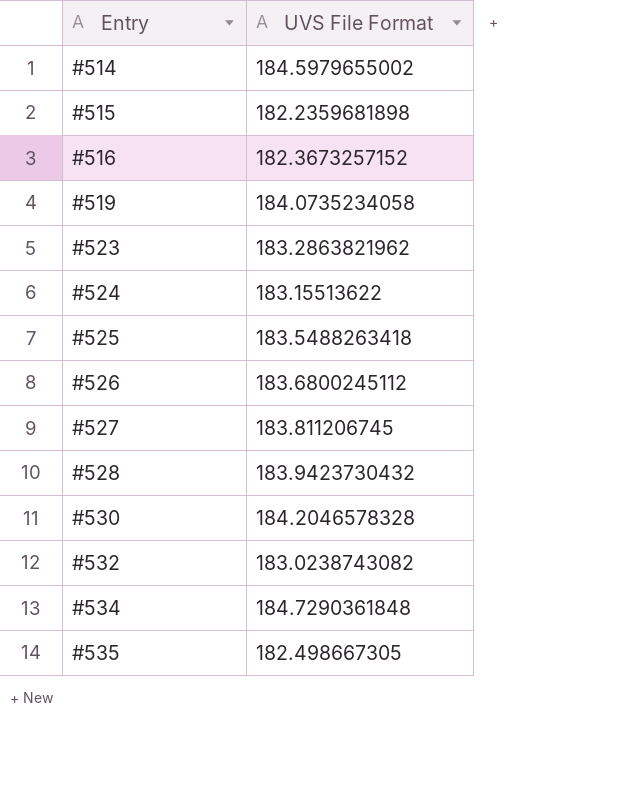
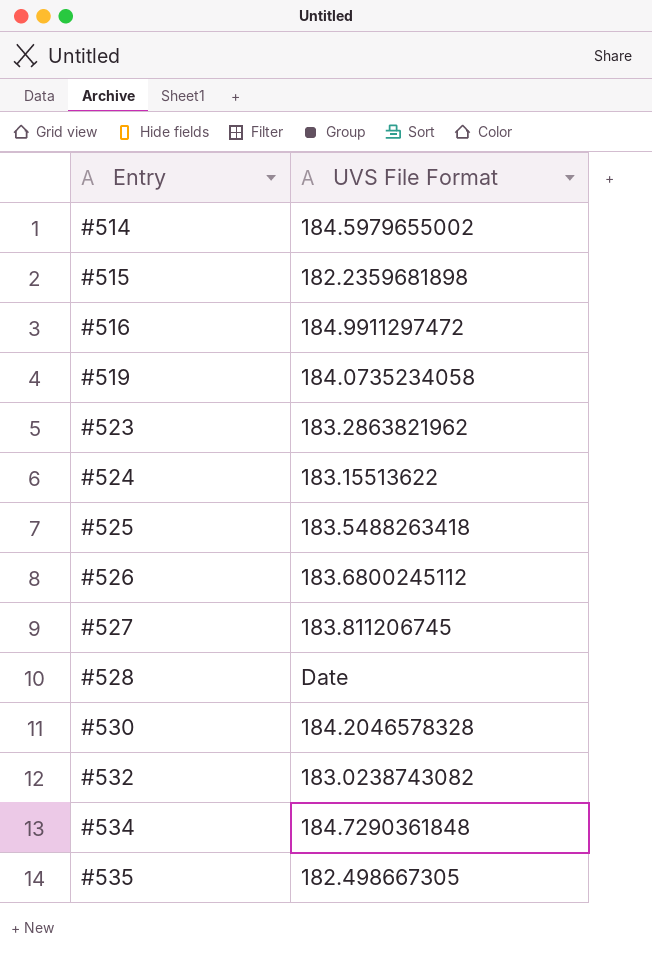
#516 | UVS File Format: 182.3673257152 -> 184.9911297472
#528 | UVS File Format: 183.9423730432 -> Date

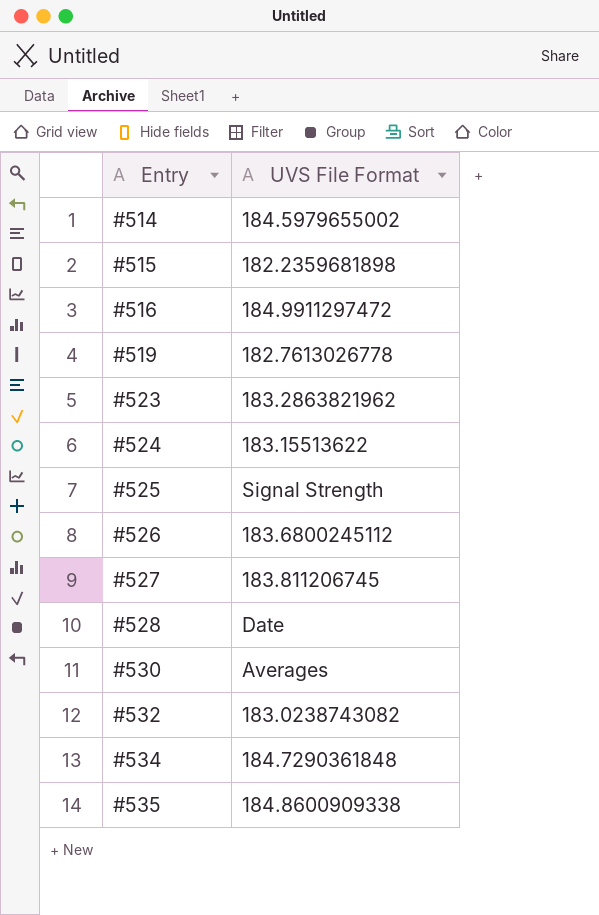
#519 | UVS File Format: 184.0735234058 -> 182.7613026778
#525 | UVS File Format: 183.5488263418 -> Signal Strength
#530 | UVS File Format: 184.2046578328 -> Averages
#535 | UVS File Format: 182.498667305 -> 184.8600909338

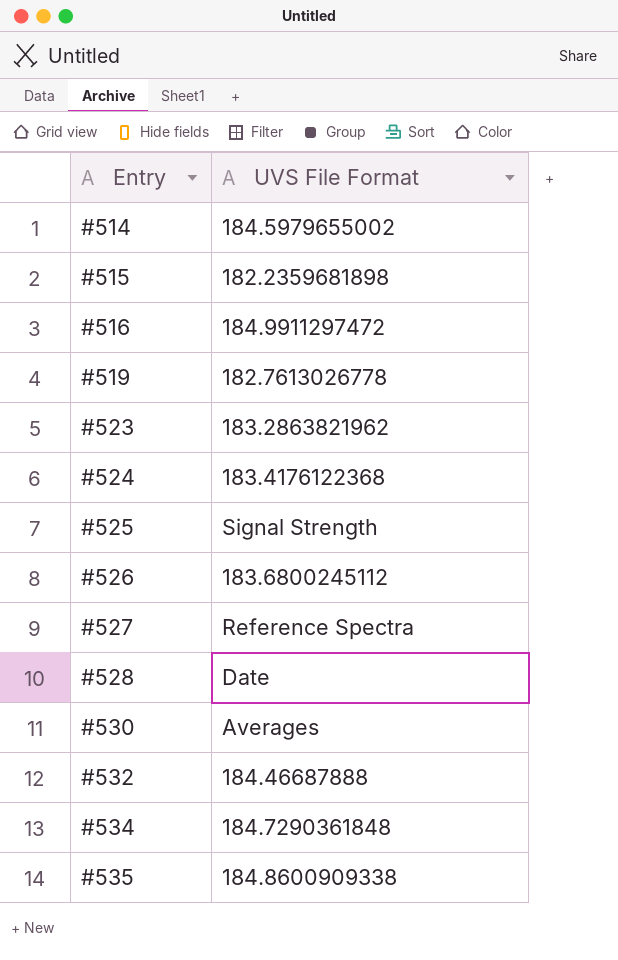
#524 | UVS File Format: 183.15513622 -> 183.4176122368
#527 | UVS File Format: 183.811206745 -> Reference Spectra
#532 | UVS File Format: 183.0238743082 -> 184.46687888

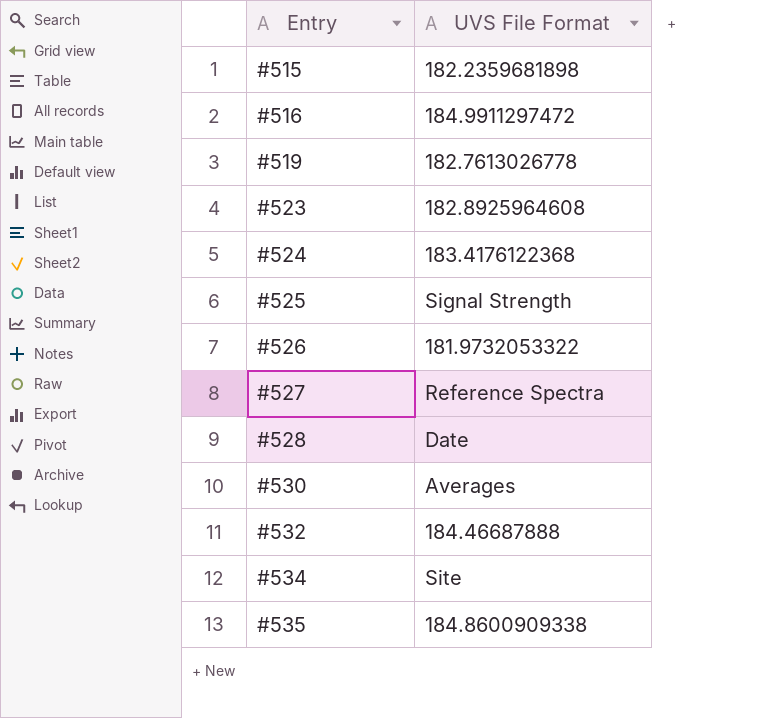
row #514: 184.5979655002 -> none
#523 | UVS File Format: 183.2863821962 -> 182.8925964608
#526 | UVS File Format: 183.6800245112 -> 181.9732053322
#534 | UVS File Format: 184.7290361848 -> Site

